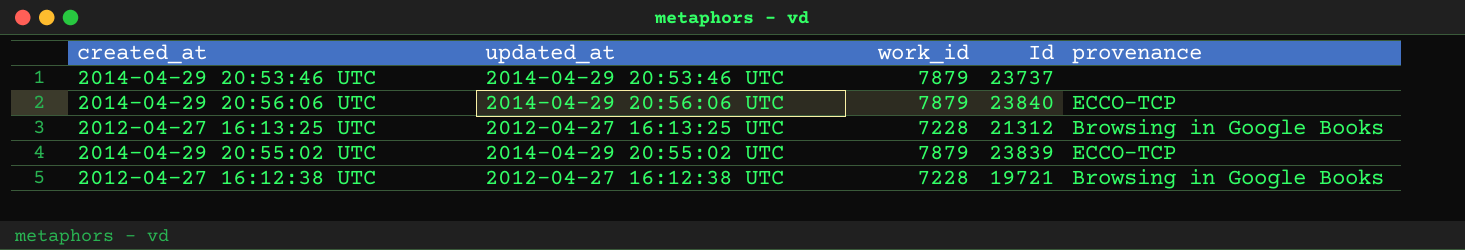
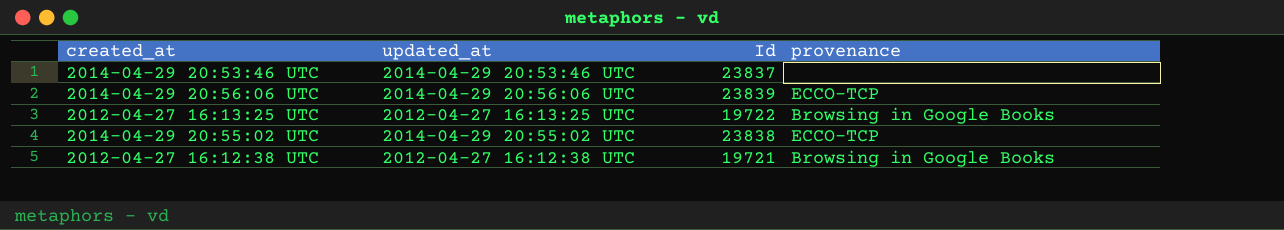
column work_id | position: 3 -> none
2014-04-29 20:53:46 UTC | Id: 23737 -> 23837
2014-04-29 20:56:06 UTC | Id: 23840 -> 23839
2012-04-27 16:13:25 UTC | Id: 21312 -> 19722
2014-04-29 20:55:02 UTC | Id: 23839 -> 23838

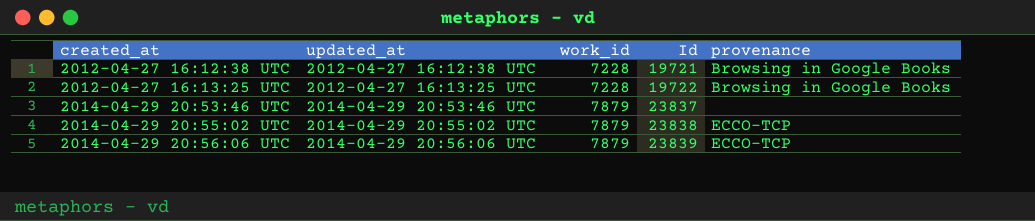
row order: none -> created_at ascending
column work_id | position: none -> 3

